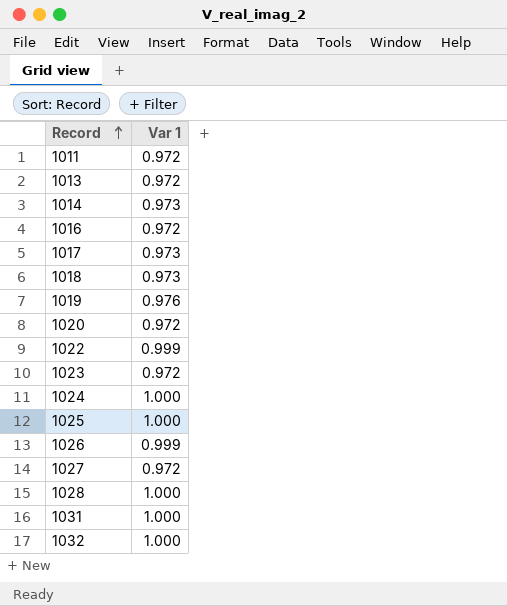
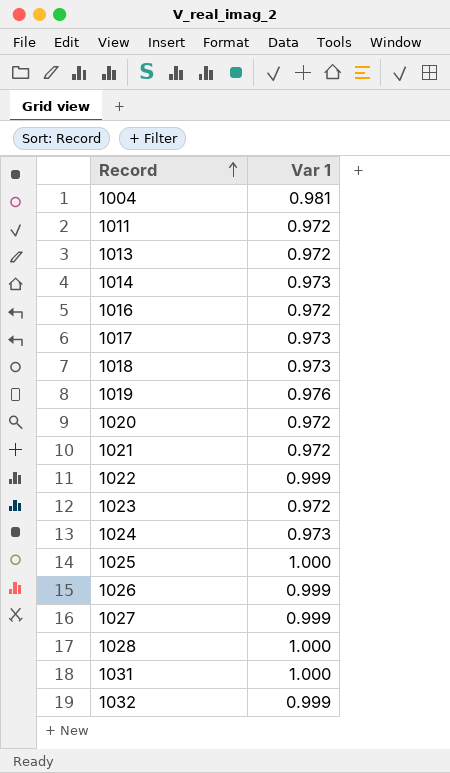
row 1004: none -> 0.981
row 1021: none -> 0.972
1024 | Var 1: 1.000 -> 0.973
1027 | Var 1: 0.972 -> 0.999
1032 | Var 1: 1.000 -> 0.999

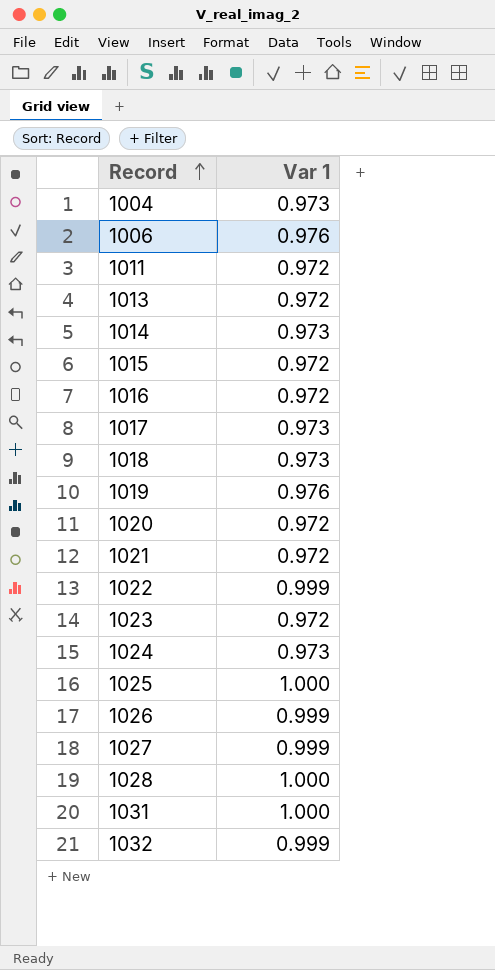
1004 | Var 1: 0.981 -> 0.973
row 1006: none -> 0.976
row 1015: none -> 0.972

